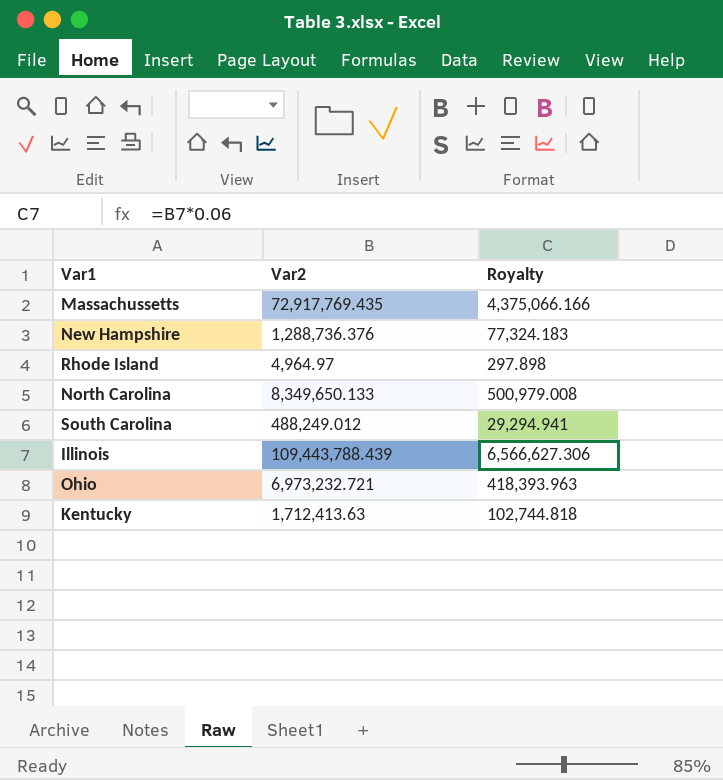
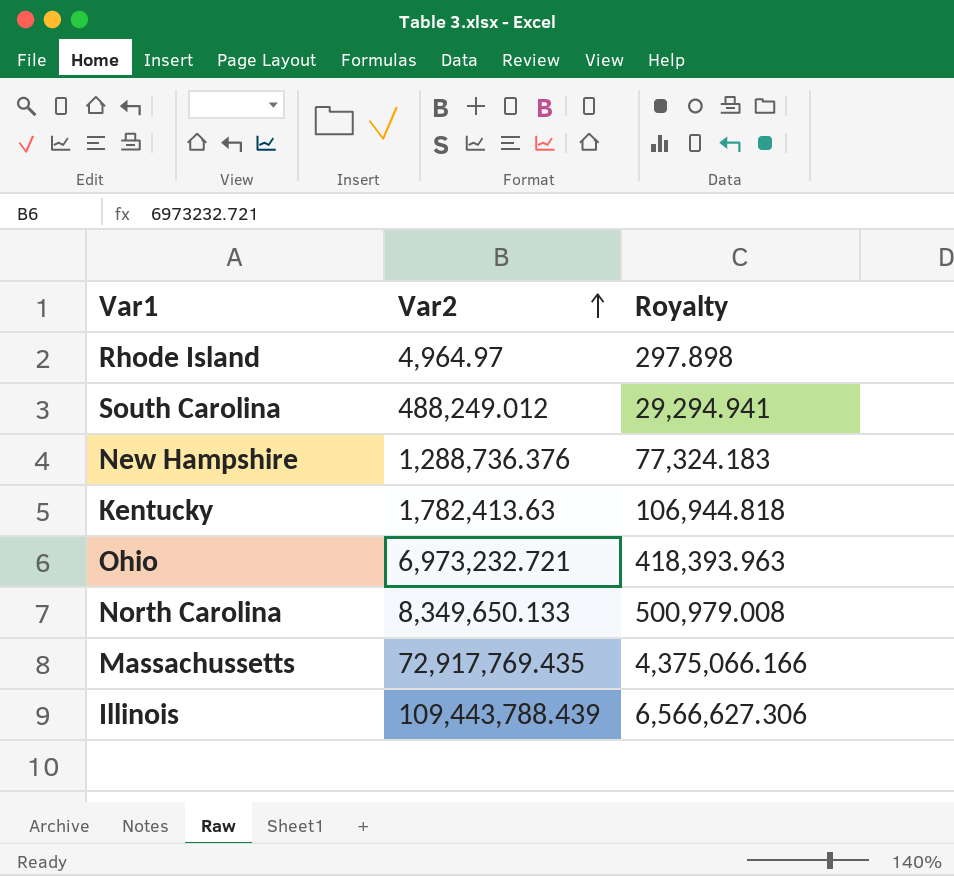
row order: none -> Var2 ascending
Kentucky | Var2: 1,712,413.63 -> 1,782,413.63
Kentucky | Royalty: 102,744.818 -> 106,944.818

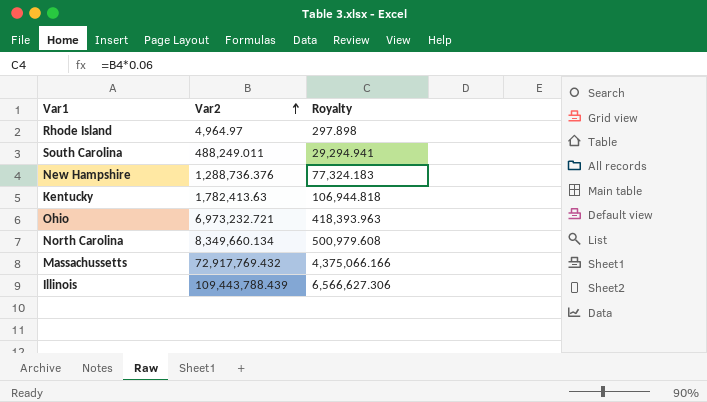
South Carolina | Var2: 488,249.012 -> 488,249.011
North Carolina | Var2: 8,349,650.133 -> 8,349,660.134
North Carolina | Royalty: 500,979.008 -> 500,979.608
Massachussetts | Var2: 72,917,769.435 -> 72,917,769.432

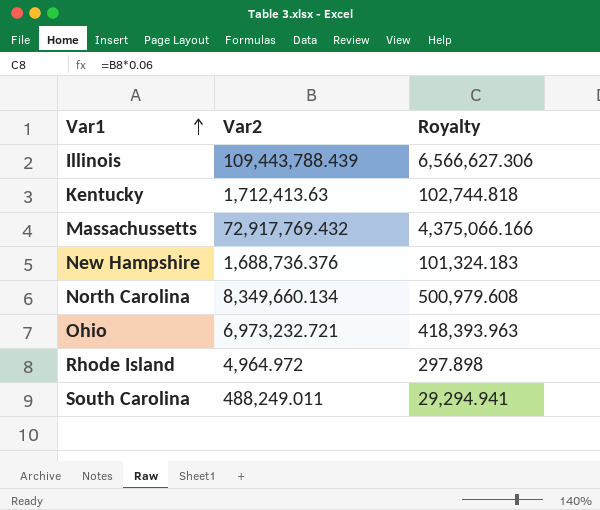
row order: Var2 ascending -> Var1 ascending
Kentucky | Var2: 1,782,413.63 -> 1,712,413.63
Kentucky | Royalty: 106,944.818 -> 102,744.818
New Hampshire | Var2: 1,288,736.376 -> 1,688,736.376
New Hampshire | Royalty: 77,324.183 -> 101,324.183
Rhode Island | Var2: 4,964.97 -> 4,964.972

